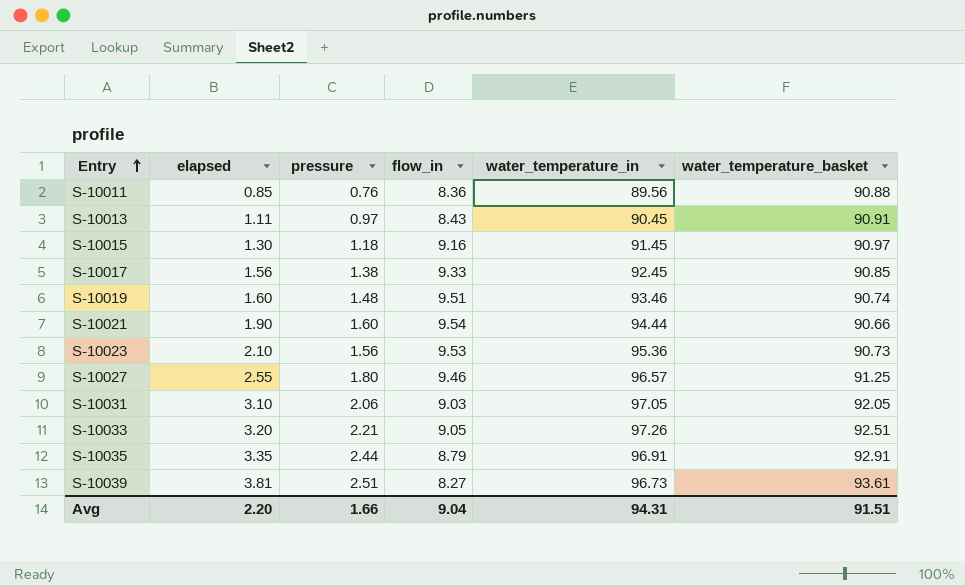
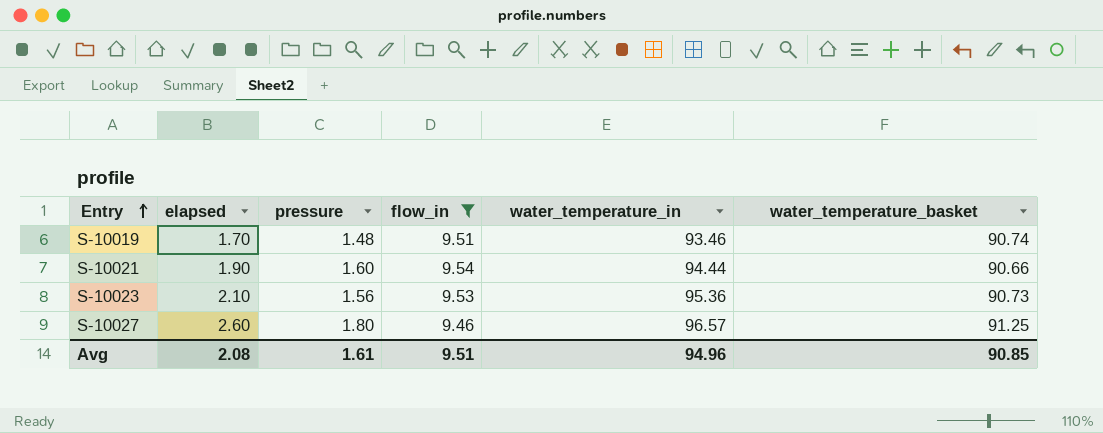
filter: none -> flow_in >= 9.46
S-10019 | elapsed: 1.60 -> 1.70
S-10027 | elapsed: 2.55 -> 2.60
Avg | elapsed: 2.20 -> 2.08
Avg | pressure: 1.66 -> 1.61
Avg | flow_in: 9.04 -> 9.51
Avg | water_temperature_in: 94.31 -> 94.96
Avg | water_temperature_basket: 91.51 -> 90.85

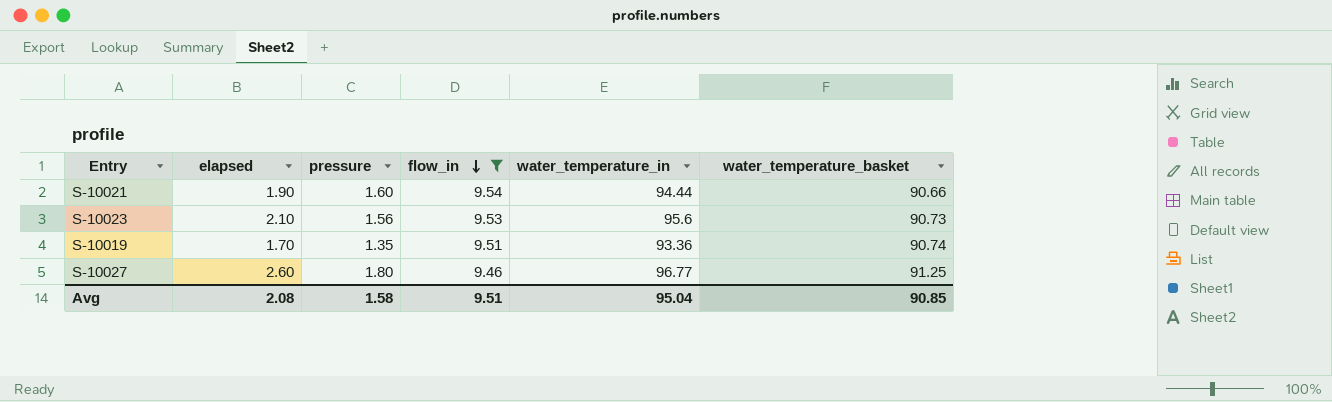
row order: Entry ascending -> flow_in descending
S-10023 | water_temperature_in: 95.36 -> 95.6
S-10019 | pressure: 1.48 -> 1.35
S-10019 | water_temperature_in: 93.46 -> 93.36
S-10027 | water_temperature_in: 96.57 -> 96.77
Avg | pressure: 1.61 -> 1.58
Avg | water_temperature_in: 94.96 -> 95.04

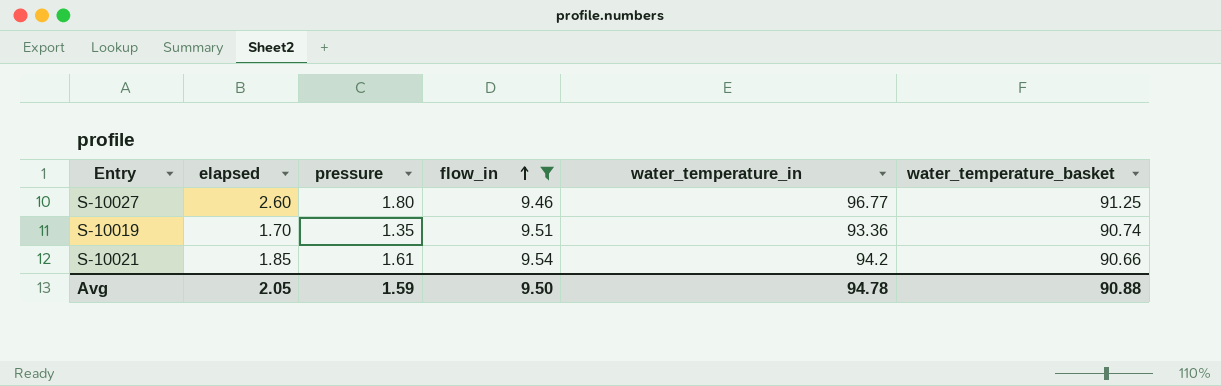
row order: flow_in descending -> flow_in ascending
row S-10023: 2.10 | 1.56 | 9.53 | 95.6 | 90.73 -> none
S-10021 | elapsed: 1.90 -> 1.85
S-10021 | pressure: 1.60 -> 1.61
S-10021 | water_temperature_in: 94.44 -> 94.2
Avg | elapsed: 2.08 -> 2.05
Avg | pressure: 1.58 -> 1.59
Avg | flow_in: 9.51 -> 9.50
Avg | water_temperature_in: 95.04 -> 94.78
Avg | water_temperature_basket: 90.85 -> 90.88

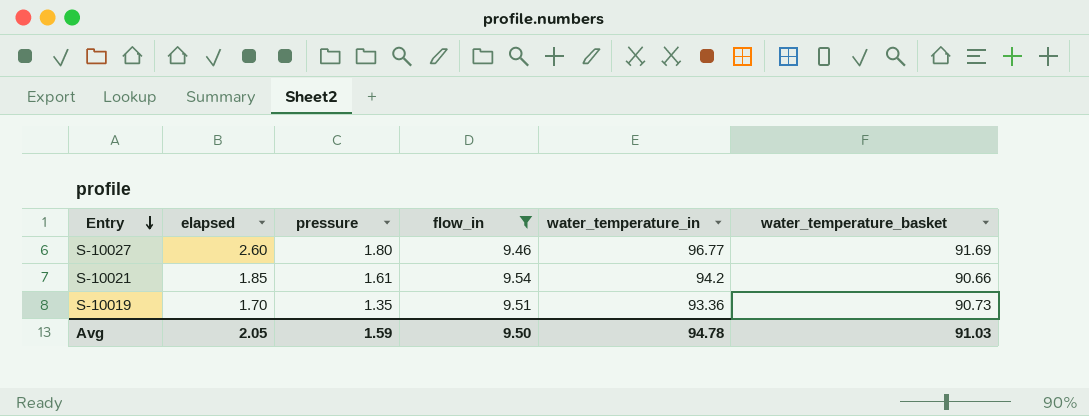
row order: flow_in ascending -> Entry descending
S-10027 | water_temperature_basket: 91.25 -> 91.69
S-10019 | water_temperature_basket: 90.74 -> 90.73
Avg | water_temperature_basket: 90.88 -> 91.03

